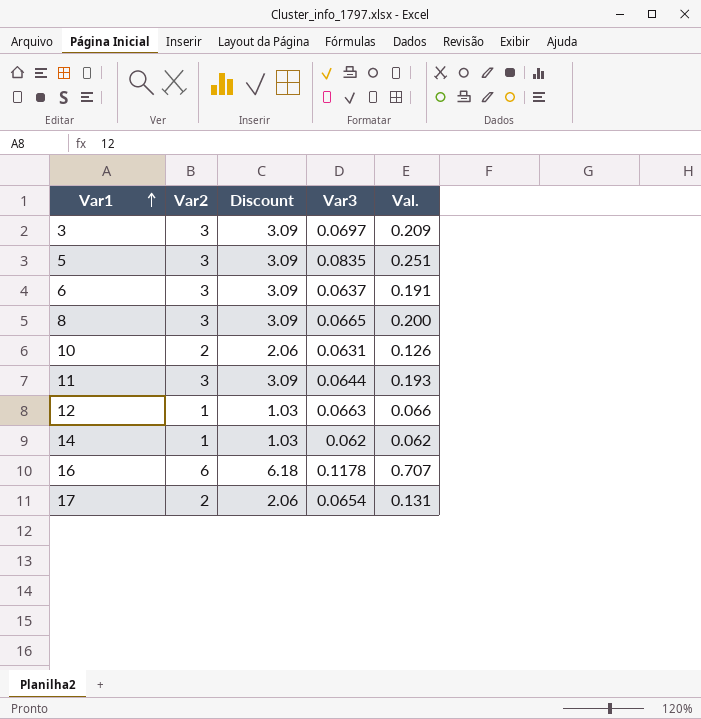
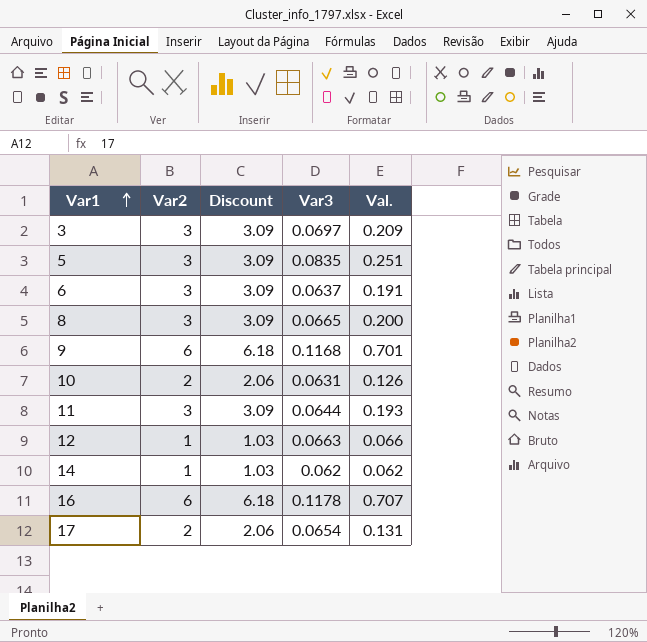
row 9: none -> 6 | 6.18 | 0.1168 | 0.701

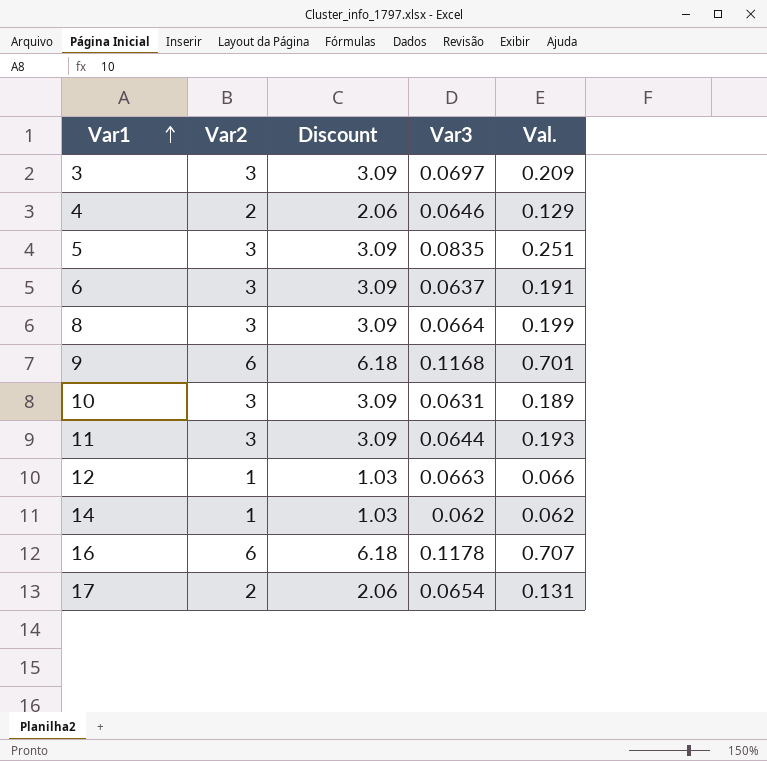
row 4: none -> 2 | 2.06 | 0.0646 | 0.129
8 | Var3: 0.0665 -> 0.0664
8 | Val.: 0.200 -> 0.199
10 | Var2: 2 -> 3
10 | Discount: 2.06 -> 3.09
10 | Val.: 0.126 -> 0.189

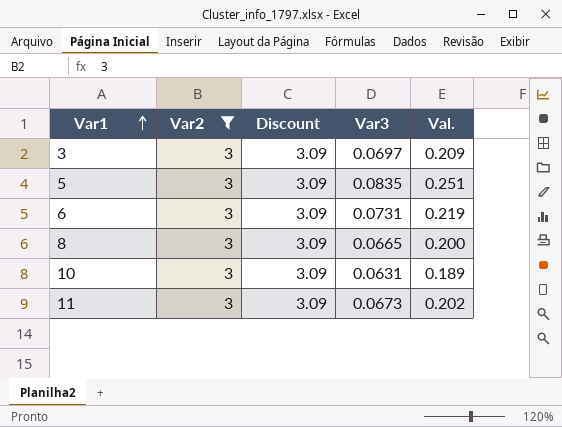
filter: none -> Var2 = 3
6 | Var3: 0.0637 -> 0.0731
6 | Val.: 0.191 -> 0.219
8 | Var3: 0.0664 -> 0.0665
8 | Val.: 0.199 -> 0.200
11 | Var3: 0.0644 -> 0.0673
11 | Val.: 0.193 -> 0.202

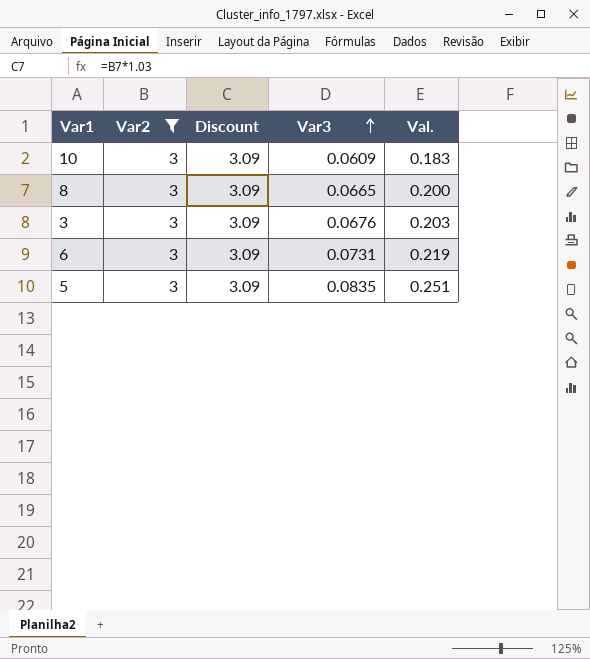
row order: Var1 ascending -> Var3 ascending
row 11: 3 | 3.09 | 0.0673 | 0.202 -> none
10 | Var3: 0.0631 -> 0.0609
10 | Val.: 0.189 -> 0.183
3 | Var3: 0.0697 -> 0.0676
3 | Val.: 0.209 -> 0.203

